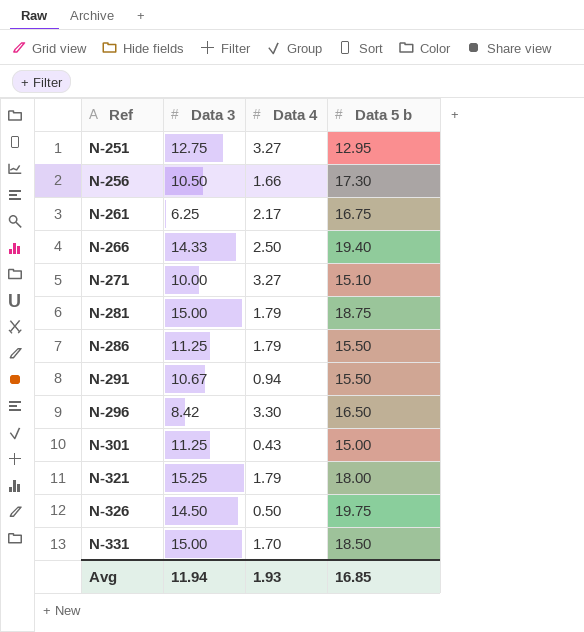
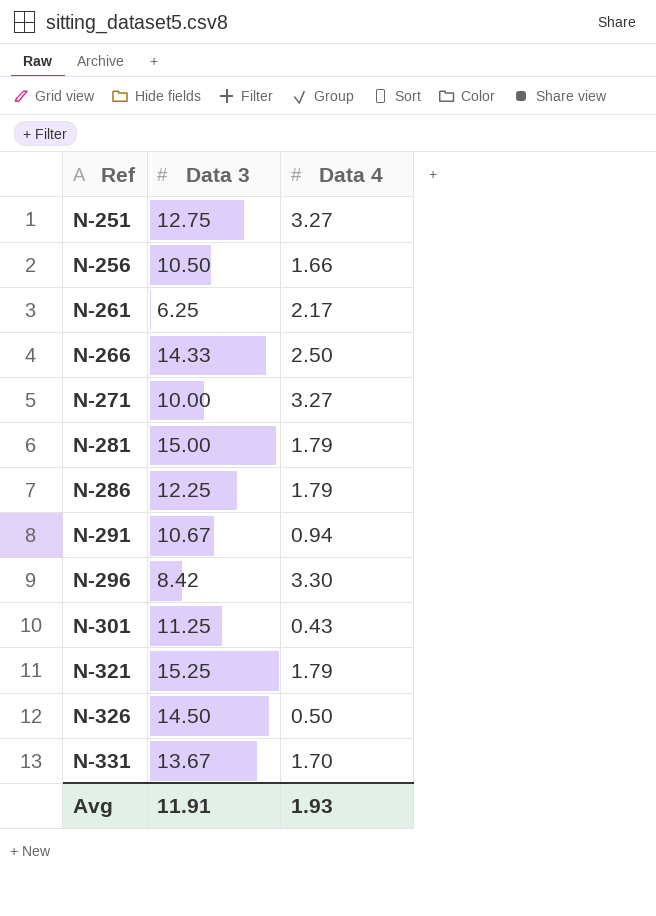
column Data 5 b | position: 4 -> none
N-286 | Data 3: 11.25 -> 12.25
N-331 | Data 3: 15.00 -> 13.67
Avg | Data 3: 11.94 -> 11.91

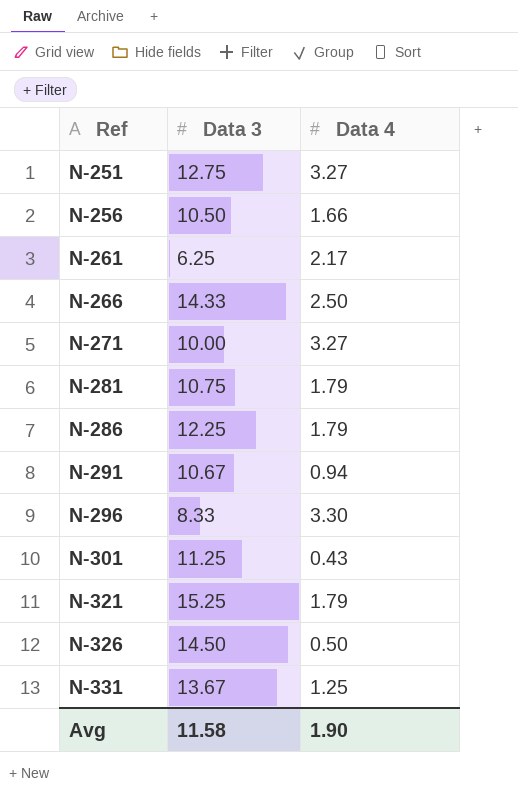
N-281 | Data 3: 15.00 -> 10.75
N-296 | Data 3: 8.42 -> 8.33
N-331 | Data 4: 1.70 -> 1.25
Avg | Data 3: 11.91 -> 11.58
Avg | Data 4: 1.93 -> 1.90

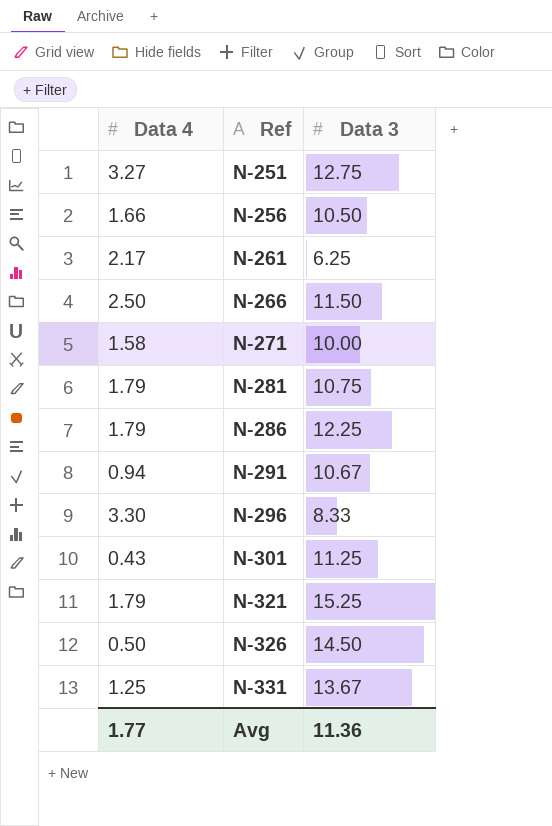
column Data 4 | position: 3 -> 1
N-266 | Data 3: 14.33 -> 11.50
N-271 | Data 4: 3.27 -> 1.58
Avg | Data 4: 1.90 -> 1.77
Avg | Data 3: 11.58 -> 11.36

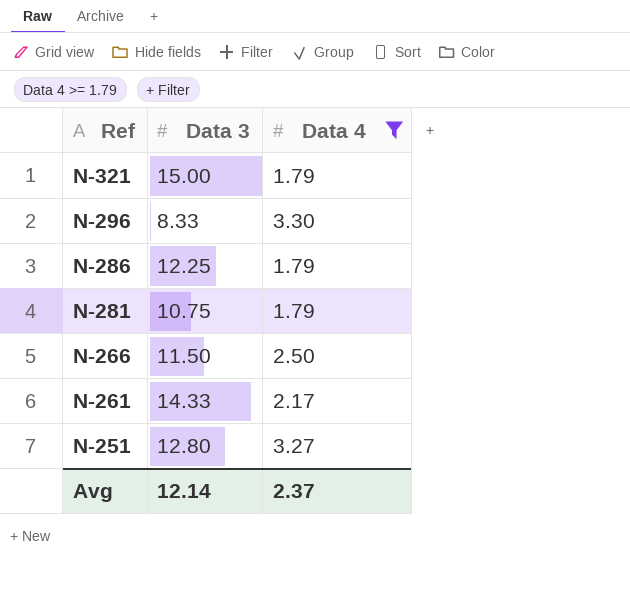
filter: none -> Data 4 >= 1.79
row order: Ref ascending -> Ref descending
column Data 4 | position: 1 -> 3
N-321 | Data 3: 15.25 -> 15.00
N-261 | Data 3: 6.25 -> 14.33
N-251 | Data 3: 12.75 -> 12.80
Avg | Data 3: 11.36 -> 12.14
Avg | Data 4: 1.77 -> 2.37

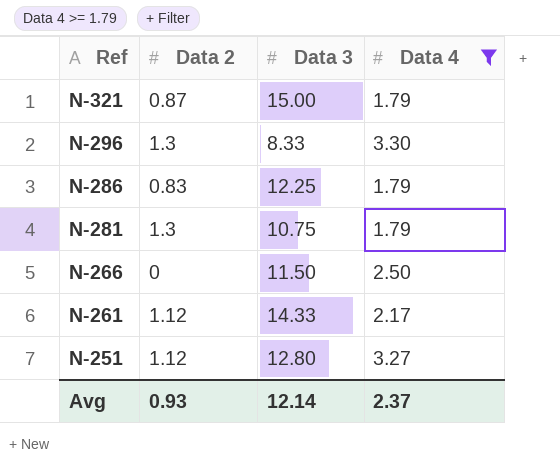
column Data 2 | position: none -> 2

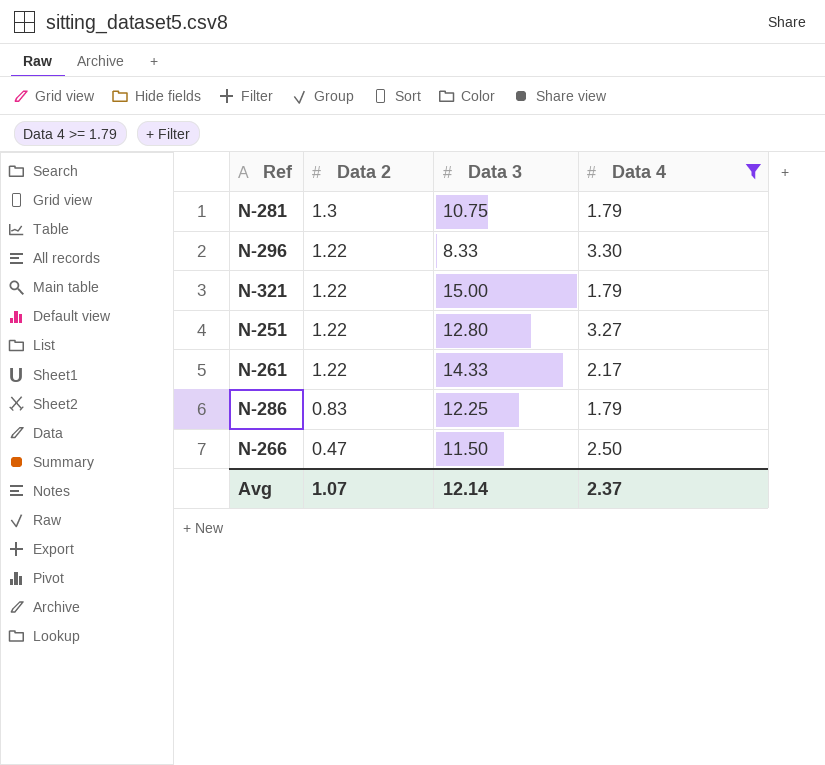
row order: Ref descending -> Data 2 descending
N-296 | Data 2: 1.3 -> 1.22
N-321 | Data 2: 0.87 -> 1.22
N-251 | Data 2: 1.12 -> 1.22
N-261 | Data 2: 1.12 -> 1.22
N-266 | Data 2: 0 -> 0.47
Avg | Data 2: 0.93 -> 1.07

